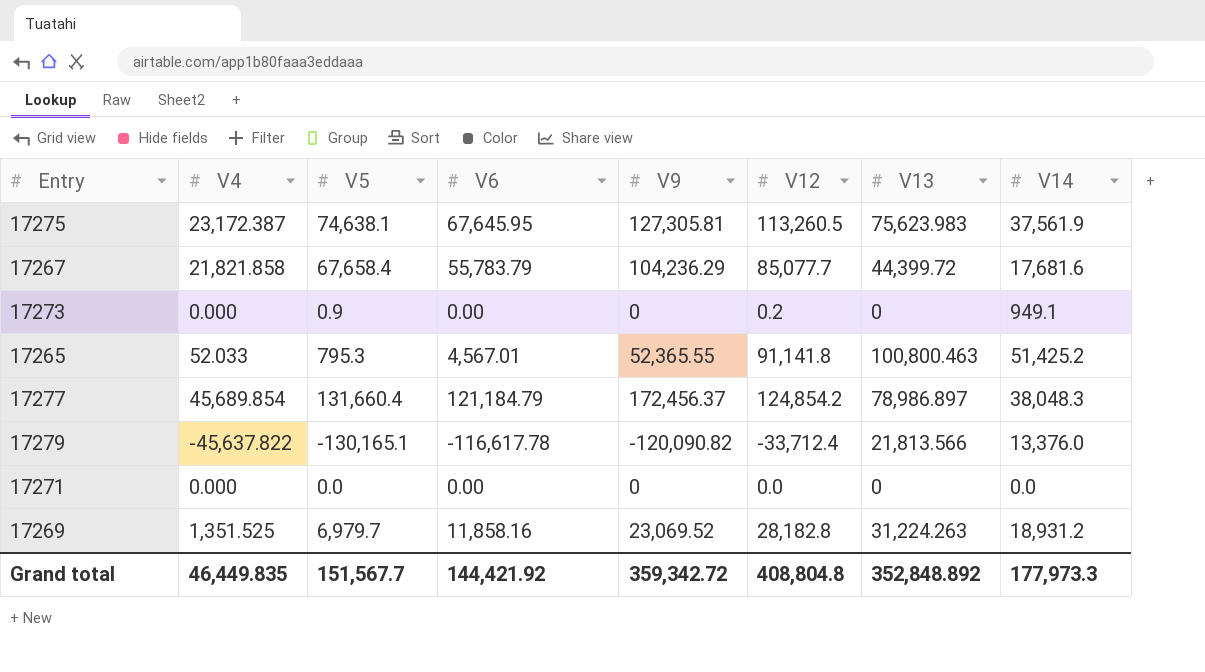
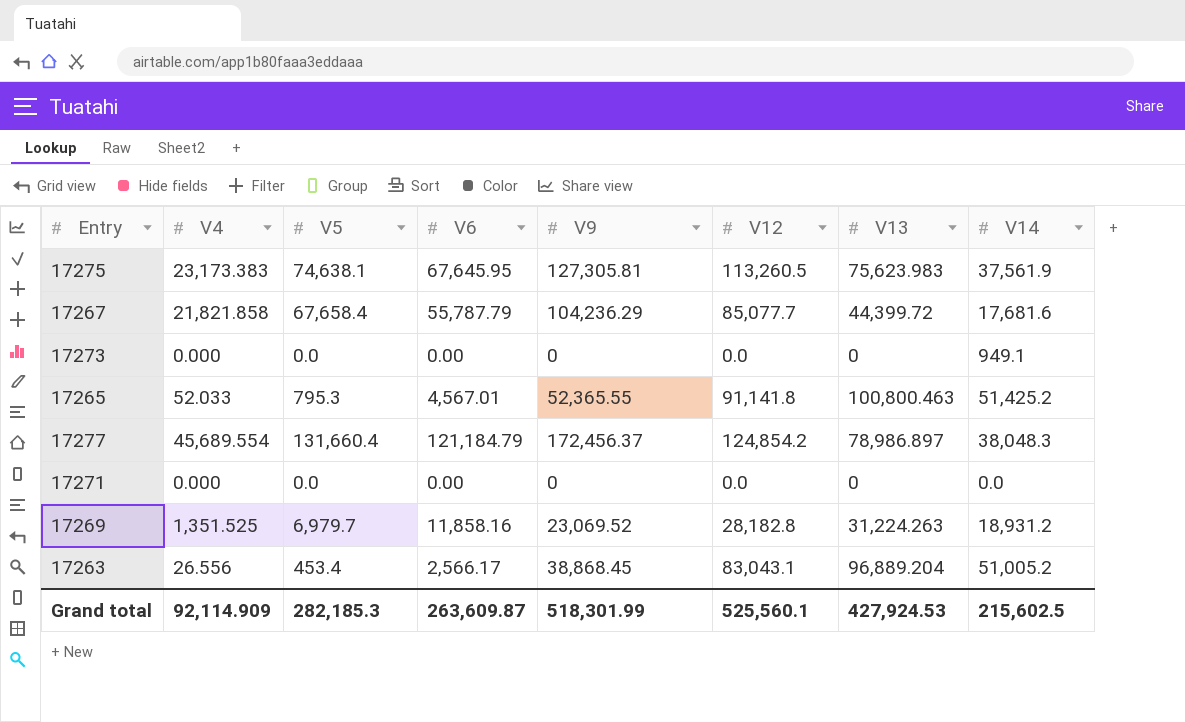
row 17279: -45,637.822 | -130,165.1 | -116,617.78 | -120,090.82 | -33,712.4 | 21,813.566 | 13,376.0 -> none
17275 | V4: 23,172.387 -> 23,173.383
17267 | V6: 55,783.79 -> 55,787.79
17273 | V5: 0.9 -> 0.0
17273 | V12: 0.2 -> 0.0
17277 | V4: 45,689.854 -> 45,689.554
row 17263: none -> 26.556 | 453.4 | 2,566.17 | 38,868.45 | 83,043.1 | 96,889.204 | 51,005.2
Grand total | V4: 46,449.835 -> 92,114.909
Grand total | V5: 151,567.7 -> 282,185.3
Grand total | V6: 144,421.92 -> 263,609.87
Grand total | V9: 359,342.72 -> 518,301.99
Grand total | V12: 408,804.8 -> 525,560.1
Grand total | V13: 352,848.892 -> 427,924.53
Grand total | V14: 177,973.3 -> 215,602.5

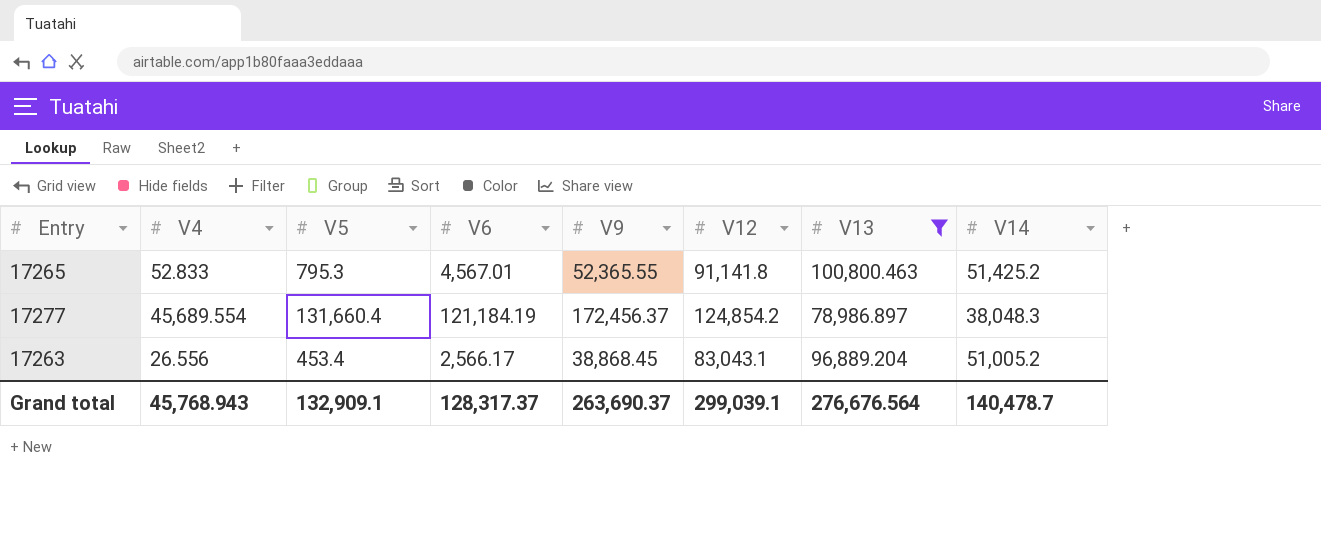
filter: none -> V13 >= 78,986.897
17265 | V4: 52.033 -> 52.833
17277 | V6: 121,184.79 -> 121,184.19
Grand total | V4: 92,114.909 -> 45,768.943
Grand total | V5: 282,185.3 -> 132,909.1
Grand total | V6: 263,609.87 -> 128,317.37
Grand total | V9: 518,301.99 -> 263,690.37
Grand total | V12: 525,560.1 -> 299,039.1
Grand total | V13: 427,924.53 -> 276,676.564
Grand total | V14: 215,602.5 -> 140,478.7

